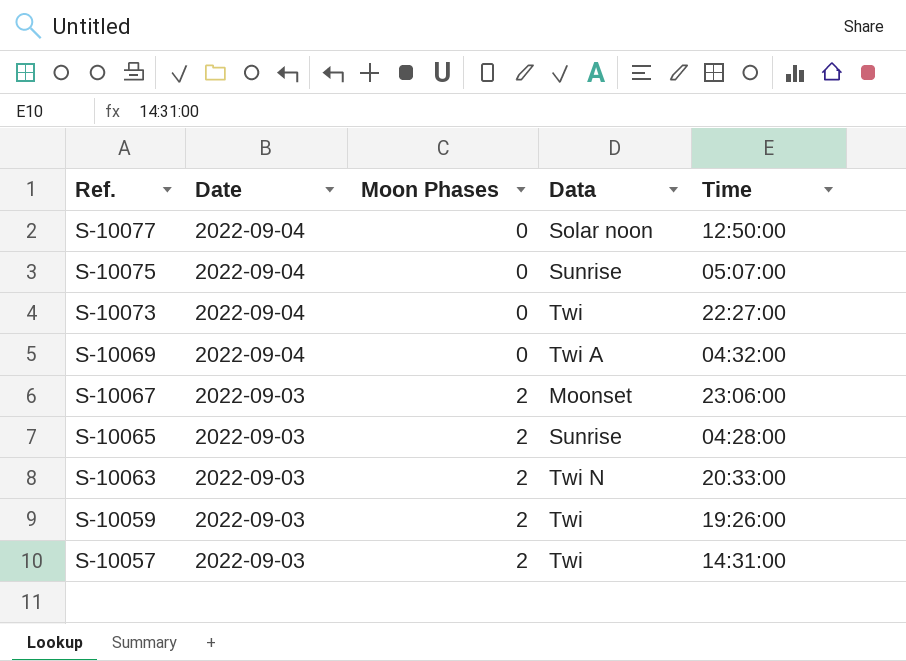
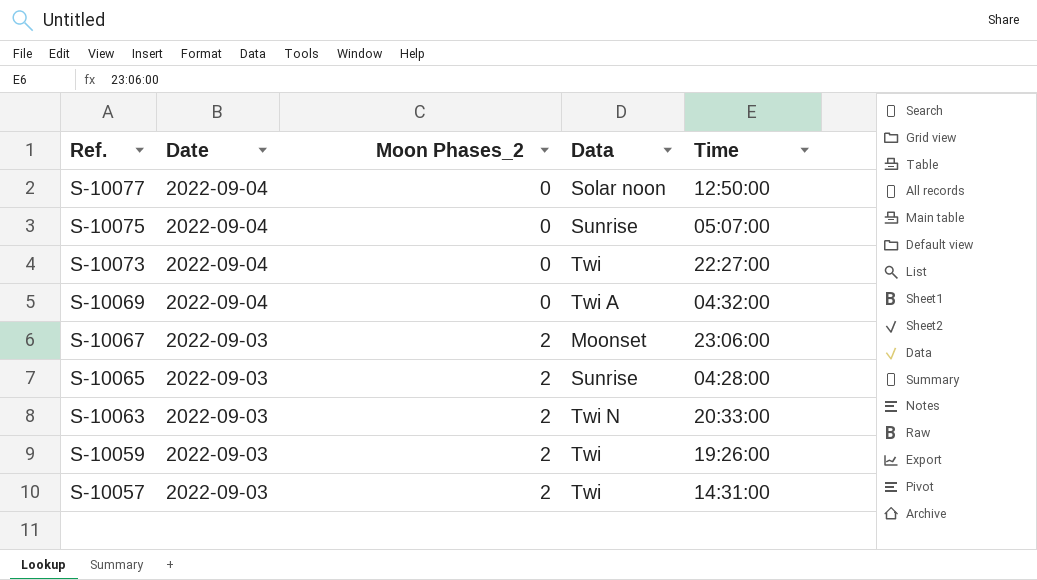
column name: Moon Phases -> Moon Phases_2

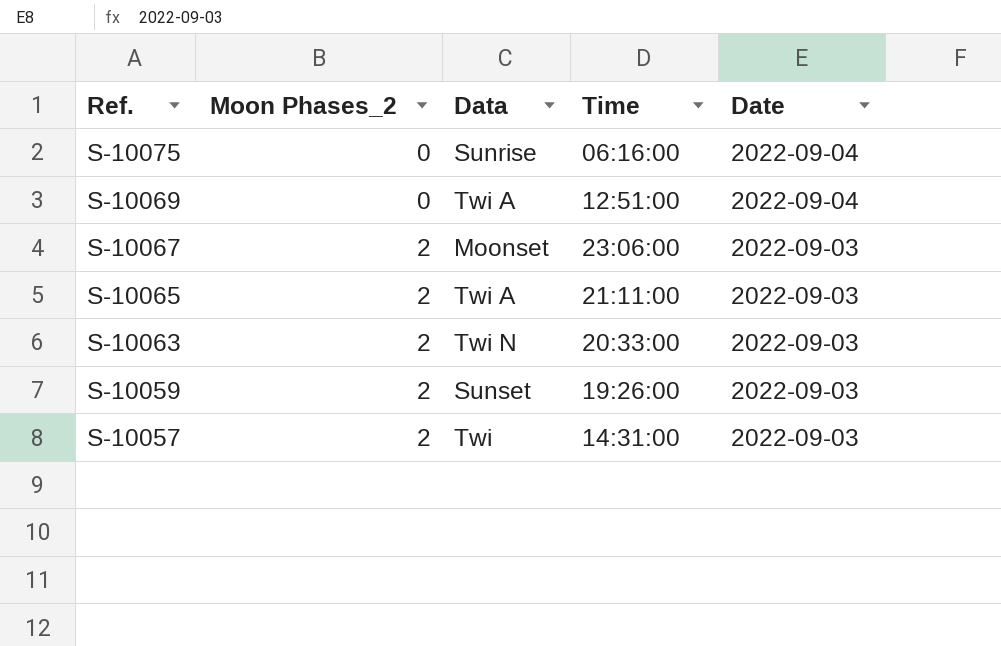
column Date | position: 2 -> 5
row S-10077: 2022-09-04 | 0 | Solar noon | 12:50:00 -> none
row S-10073: 2022-09-04 | 0 | Twi | 22:27:00 -> none
S-10075 | Time: 05:07:00 -> 06:16:00
S-10069 | Time: 04:32:00 -> 12:51:00
S-10065 | Data: Sunrise -> Twi A
S-10065 | Time: 04:28:00 -> 21:11:00
S-10059 | Data: Twi -> Sunset

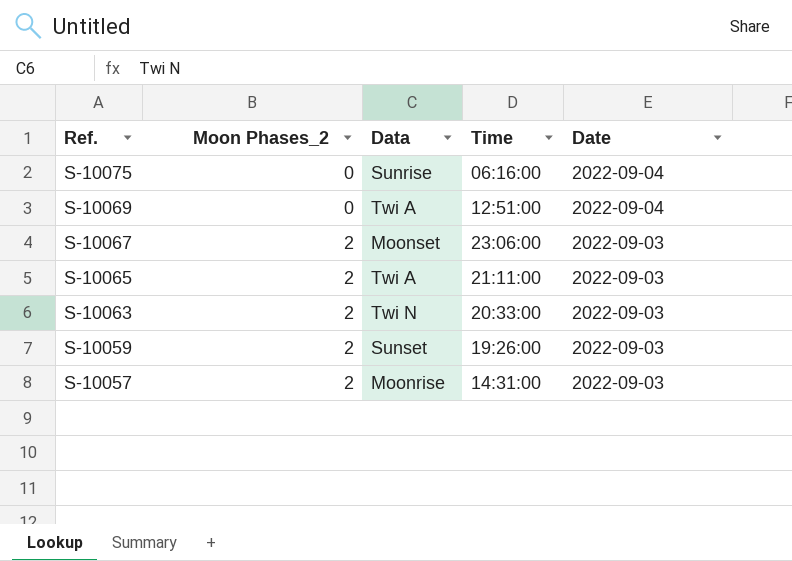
S-10057 | Data: Twi -> Moonrise

